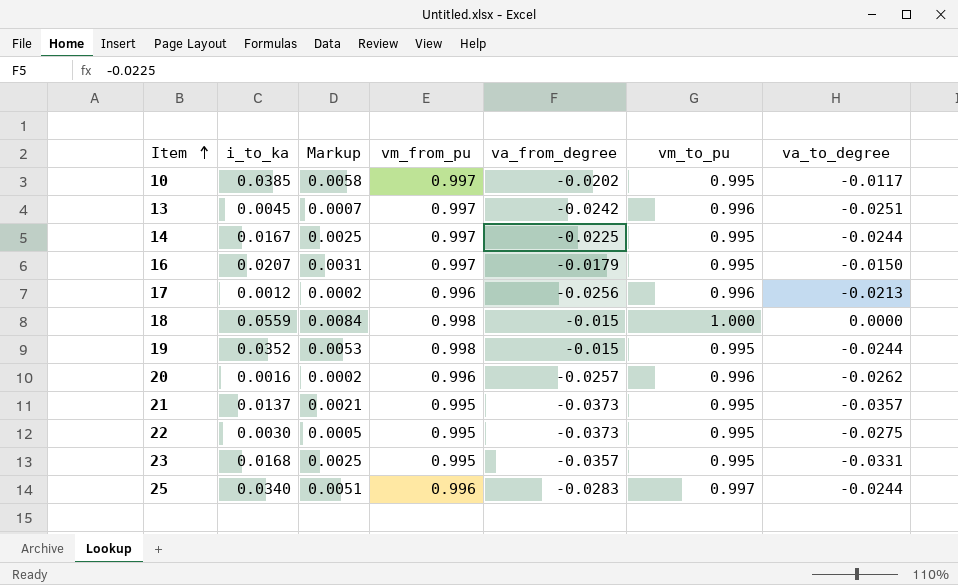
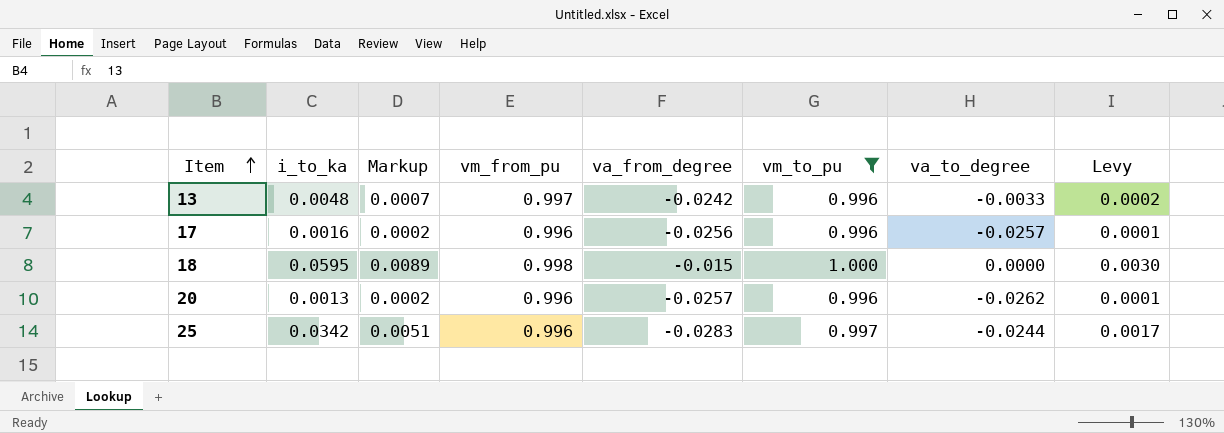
filter: none -> vm_to_pu != 0.995
column Levy | formula: none -> [i_to_ka] * 0.05
13 | i_to_ka: 0.0045 -> 0.0048
13 | va_to_degree: -0.0251 -> -0.0033
17 | i_to_ka: 0.0012 -> 0.0016
17 | va_to_degree: -0.0213 -> -0.0257
18 | i_to_ka: 0.0559 -> 0.0595
18 | Markup: 0.0084 -> 0.0089
20 | i_to_ka: 0.0016 -> 0.0013
25 | i_to_ka: 0.0340 -> 0.0342

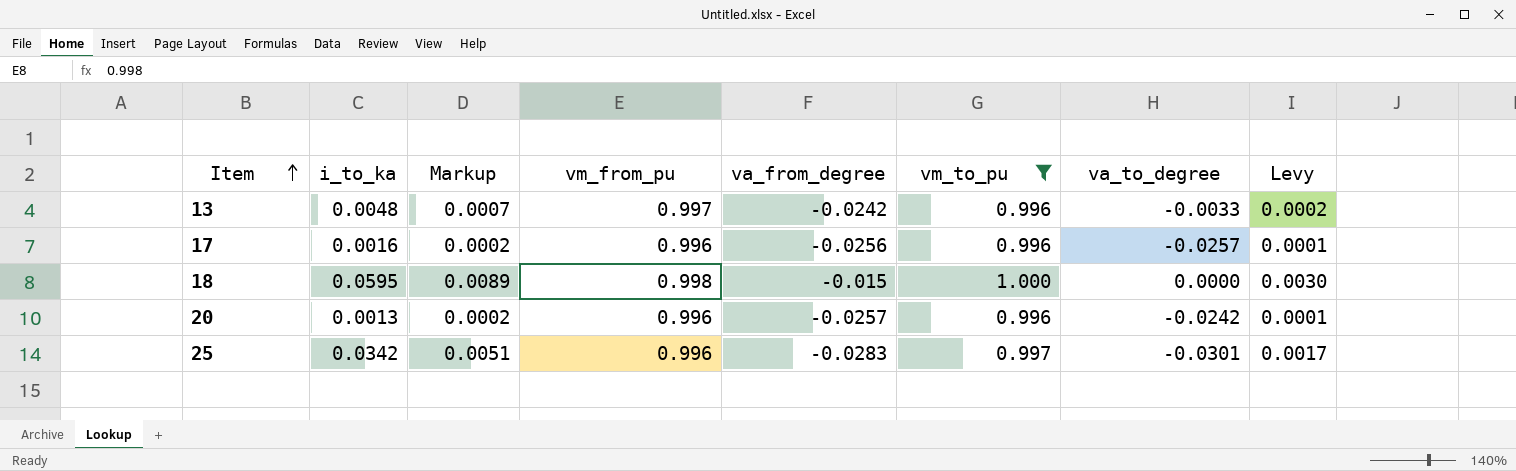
20 | va_to_degree: -0.0262 -> -0.0242
25 | va_to_degree: -0.0244 -> -0.0301

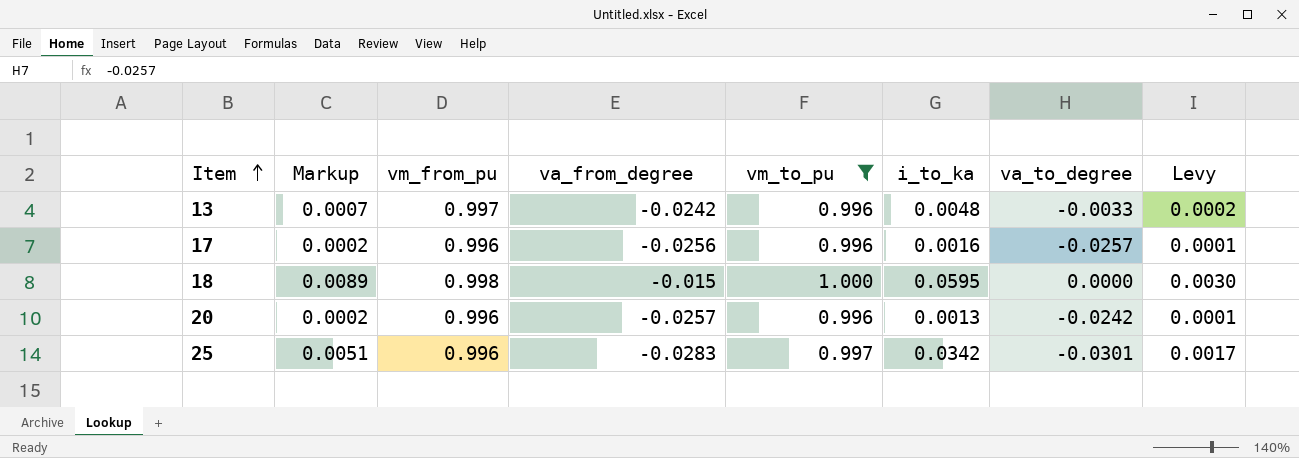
column i_to_ka | position: 2 -> 6

